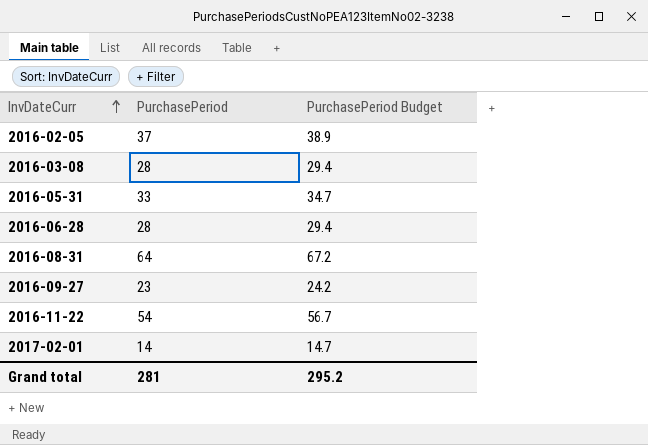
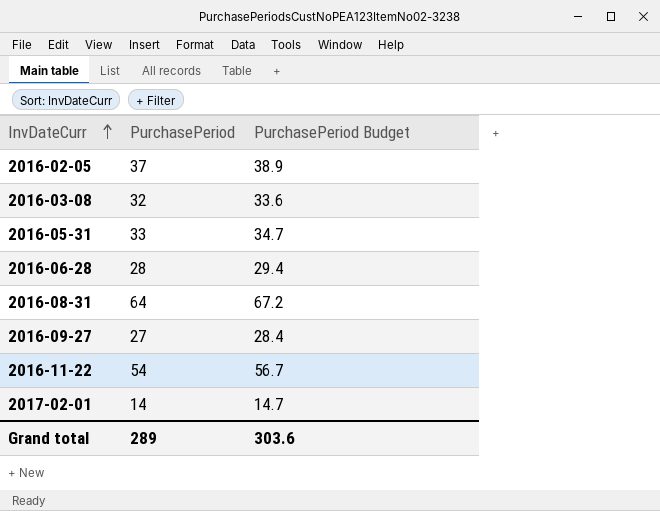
2016-03-08 | PurchasePeriod: 28 -> 32
2016-03-08 | PurchasePeriod Budget: 29.4 -> 33.6
2016-09-27 | PurchasePeriod: 23 -> 27
2016-09-27 | PurchasePeriod Budget: 24.2 -> 28.4
Grand total | PurchasePeriod: 281 -> 289
Grand total | PurchasePeriod Budget: 295.2 -> 303.6

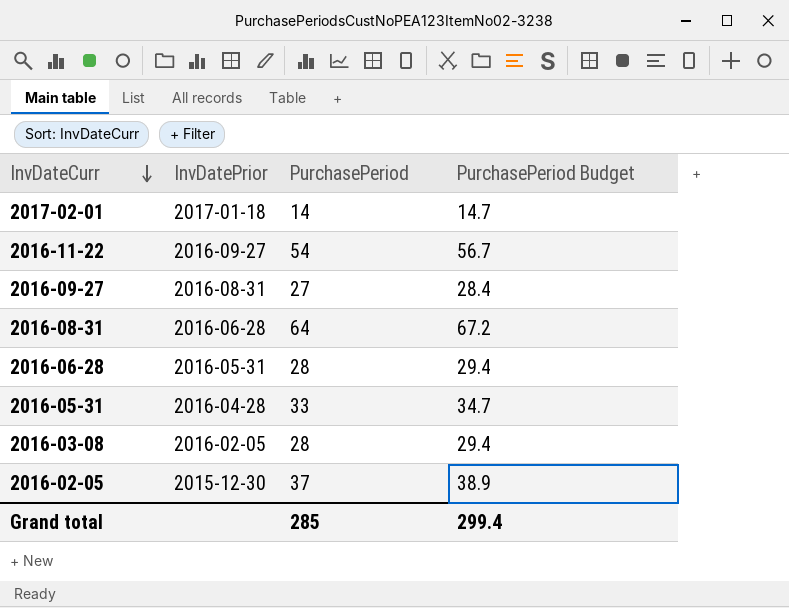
row order: InvDateCurr ascending -> InvDateCurr descending
column InvDatePrior | position: none -> 2
2016-03-08 | PurchasePeriod: 32 -> 28
2016-03-08 | PurchasePeriod Budget: 33.6 -> 29.4
Grand total | PurchasePeriod: 289 -> 285
Grand total | PurchasePeriod Budget: 303.6 -> 299.4

